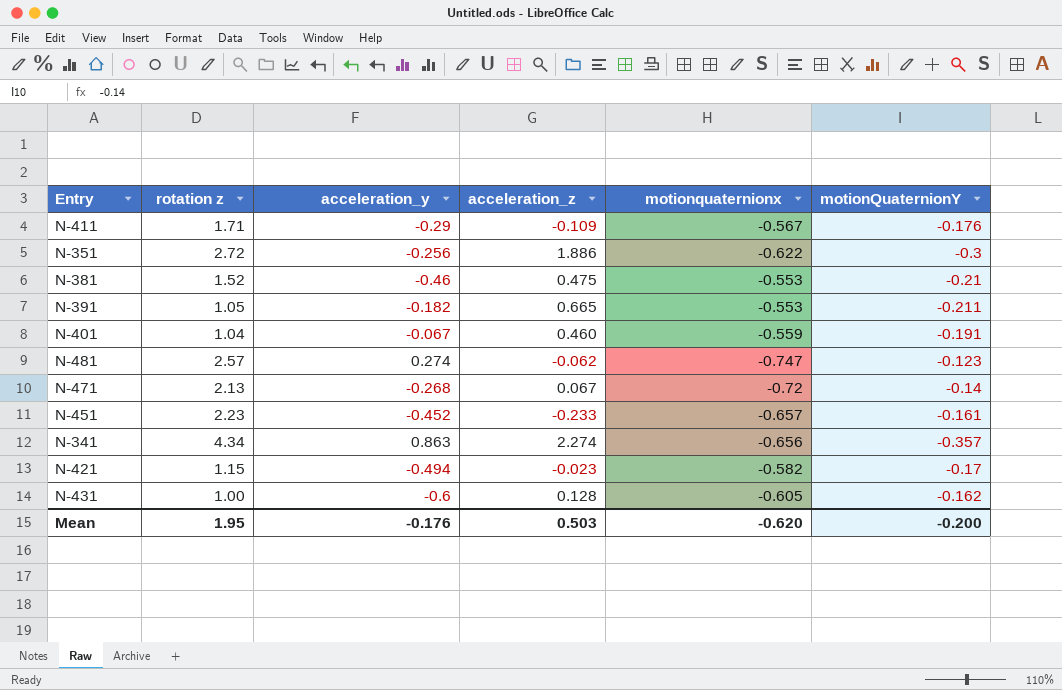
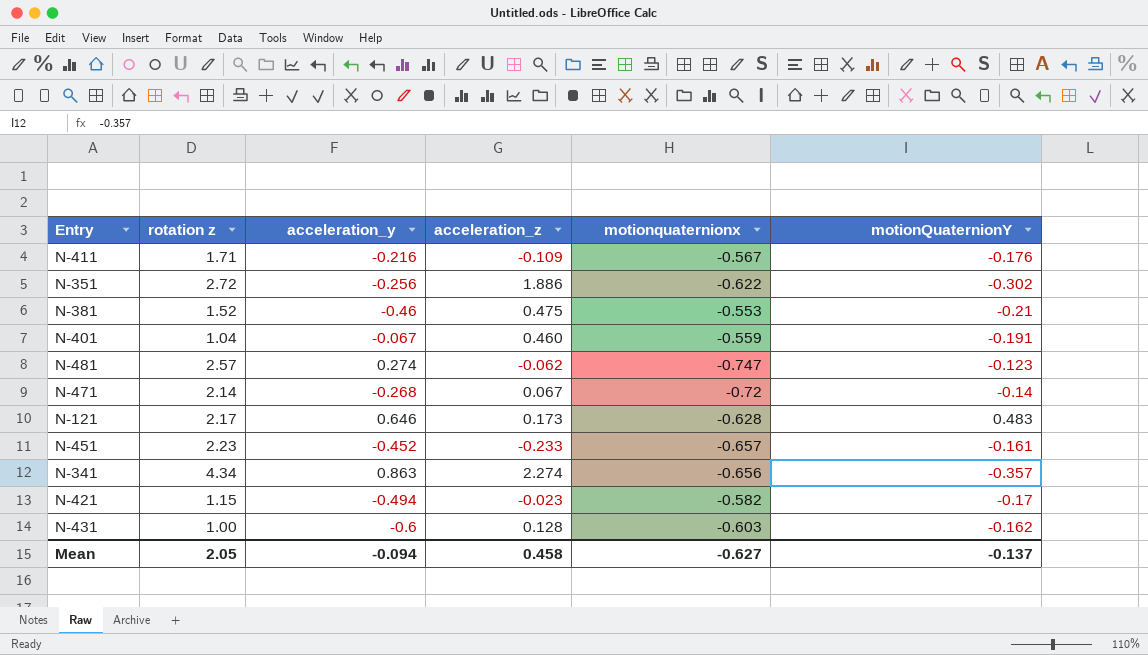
row N-391: 1.05 | -0.182 | 0.665 | -0.553 | -0.211 -> none
N-411 | acceleration_y: -0.29 -> -0.216
N-351 | motionQuaternionY: -0.3 -> -0.302
N-471 | rotation z: 2.13 -> 2.14
row N-121: none -> 2.17 | 0.646 | 0.173 | -0.628 | 0.483
N-431 | motionquaternionx: -0.605 -> -0.603
Mean | rotation z: 1.95 -> 2.05
Mean | acceleration_y: -0.176 -> -0.094
Mean | acceleration_z: 0.503 -> 0.458
Mean | motionquaternionx: -0.620 -> -0.627
Mean | motionQuaternionY: -0.200 -> -0.137

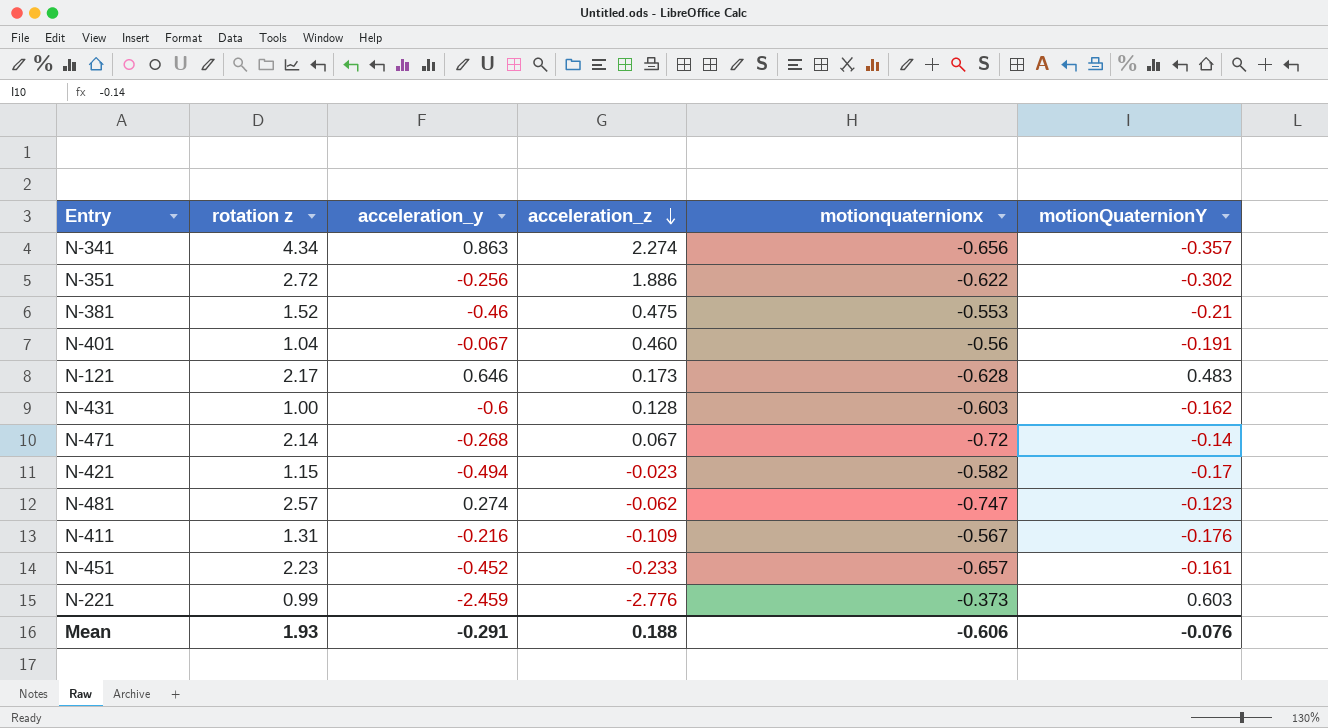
row order: none -> acceleration_z descending
N-401 | motionquaternionx: -0.559 -> -0.56
N-411 | rotation z: 1.71 -> 1.31
row N-221: none -> 0.99 | -2.459 | -2.776 | -0.373 | 0.603
Mean | rotation z: 2.05 -> 1.93
Mean | acceleration_y: -0.094 -> -0.291
Mean | acceleration_z: 0.458 -> 0.188
Mean | motionquaternionx: -0.627 -> -0.606
Mean | motionQuaternionY: -0.137 -> -0.076

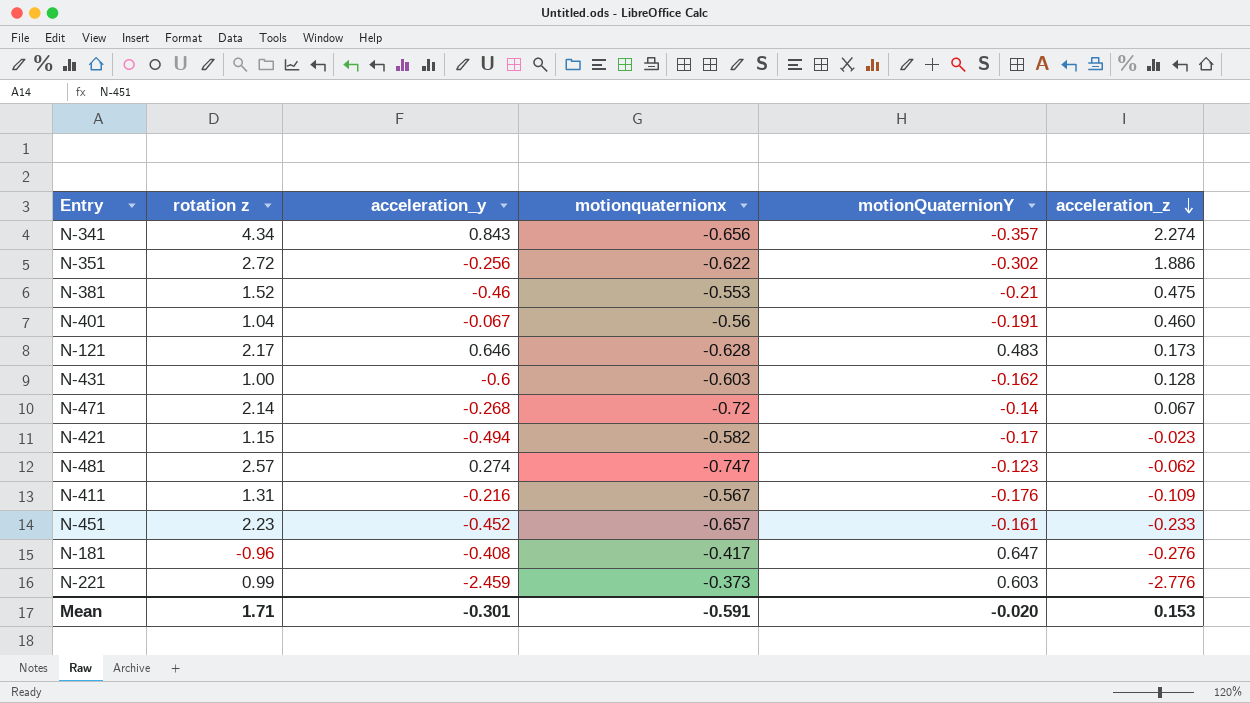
column acceleration_z | position: 4 -> 6
N-341 | acceleration_y: 0.863 -> 0.843
row N-181: none -> -0.96 | -0.408 | -0.417 | 0.647 | -0.276
Mean | rotation z: 1.93 -> 1.71
Mean | acceleration_y: -0.291 -> -0.301
Mean | motionquaternionx: -0.606 -> -0.591
Mean | motionQuaternionY: -0.076 -> -0.020
Mean | acceleration_z: 0.188 -> 0.153

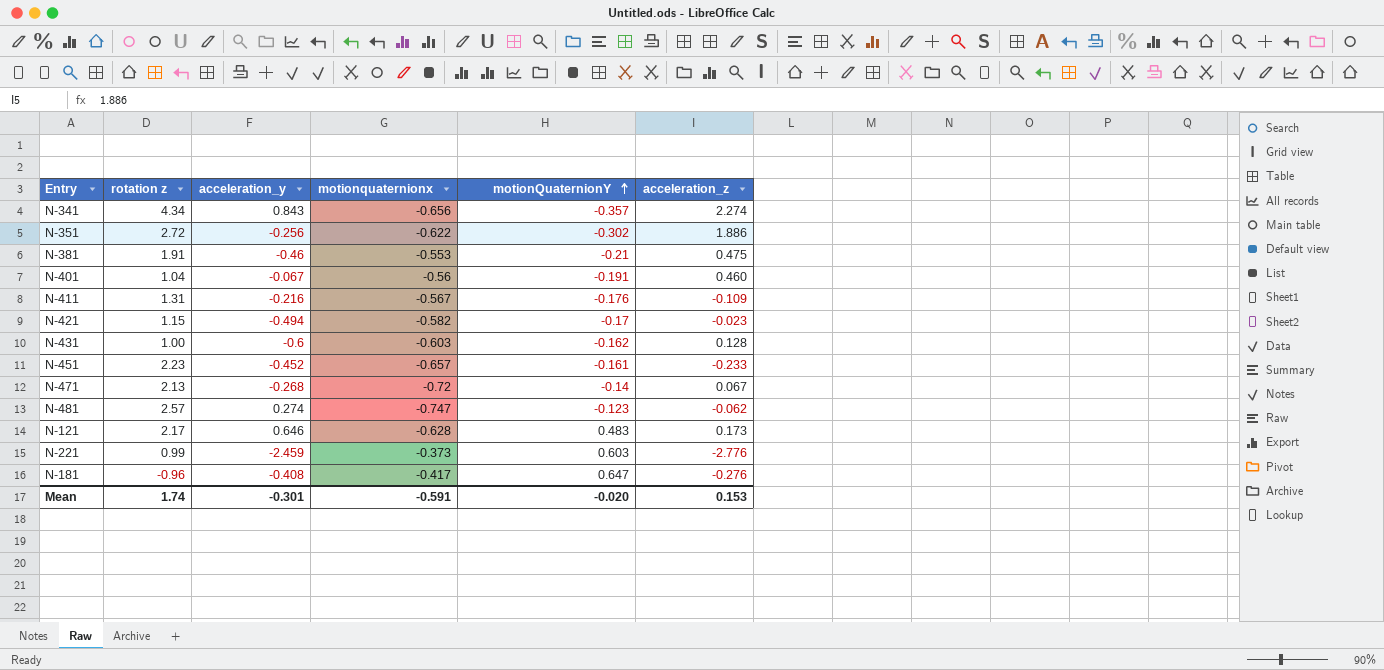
row order: acceleration_z descending -> motionQuaternionY ascending
N-381 | rotation z: 1.52 -> 1.91
N-471 | rotation z: 2.14 -> 2.13
Mean | rotation z: 1.71 -> 1.74

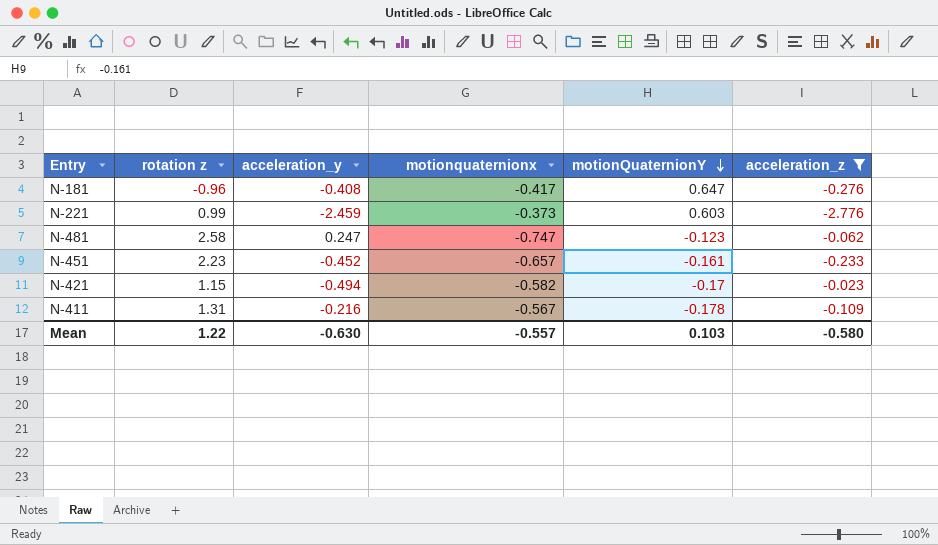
filter: none -> acceleration_z <= -0.023
row order: motionQuaternionY ascending -> motionQuaternionY descending
N-481 | rotation z: 2.57 -> 2.58
N-481 | acceleration_y: 0.274 -> 0.247
N-411 | motionQuaternionY: -0.176 -> -0.178
Mean | rotation z: 1.74 -> 1.22
Mean | acceleration_y: -0.301 -> -0.630
Mean | motionquaternionx: -0.591 -> -0.557
Mean | motionQuaternionY: -0.020 -> 0.103
Mean | acceleration_z: 0.153 -> -0.580

